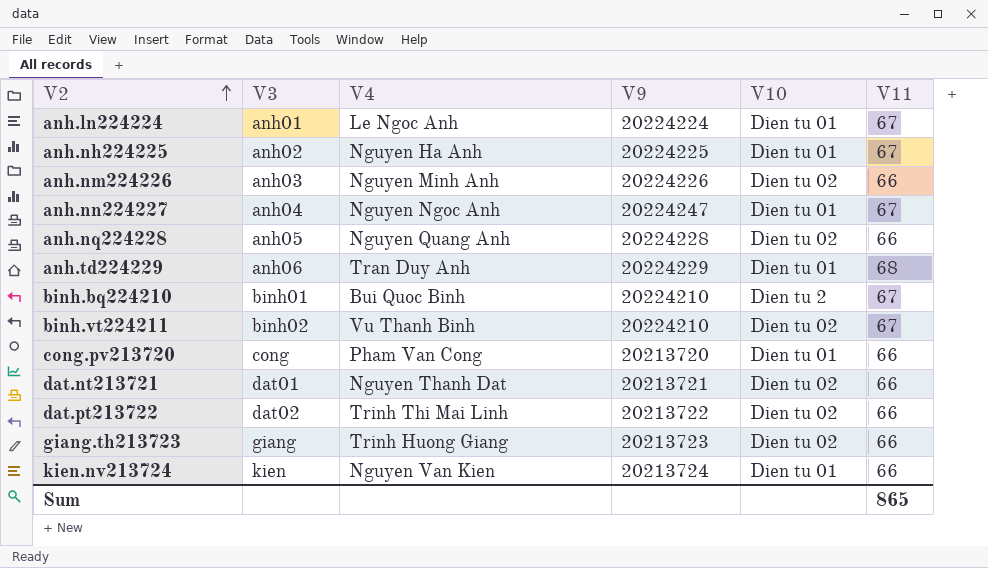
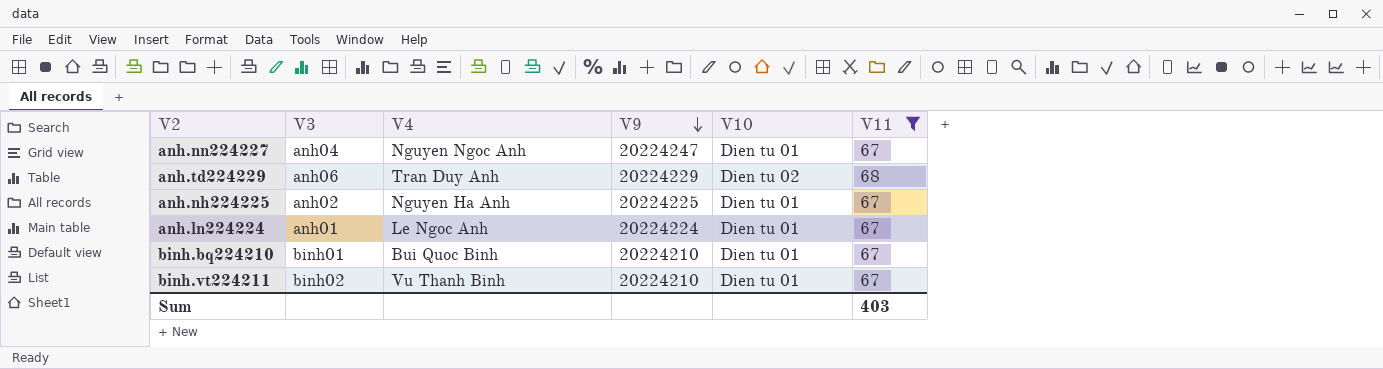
filter: none -> V11 != 66
row order: V2 ascending -> V9 descending
anh.td224229 | V10: Dien tu 01 -> Dien tu 02
binh.bq224210 | V10: Dien tu 2 -> Dien tu 01
binh.vt224211 | V10: Dien tu 02 -> Dien tu 01
Sum | V11: 865 -> 403

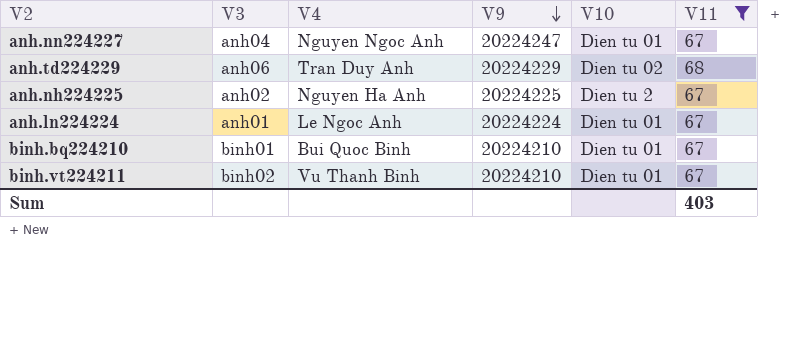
anh.nh224225 | V10: Dien tu 01 -> Dien tu 2

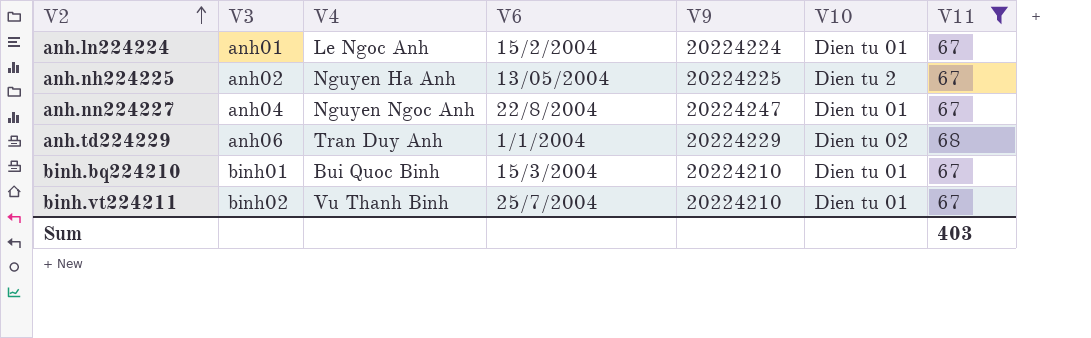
row order: V9 descending -> V2 ascending
column V6 | position: none -> 4

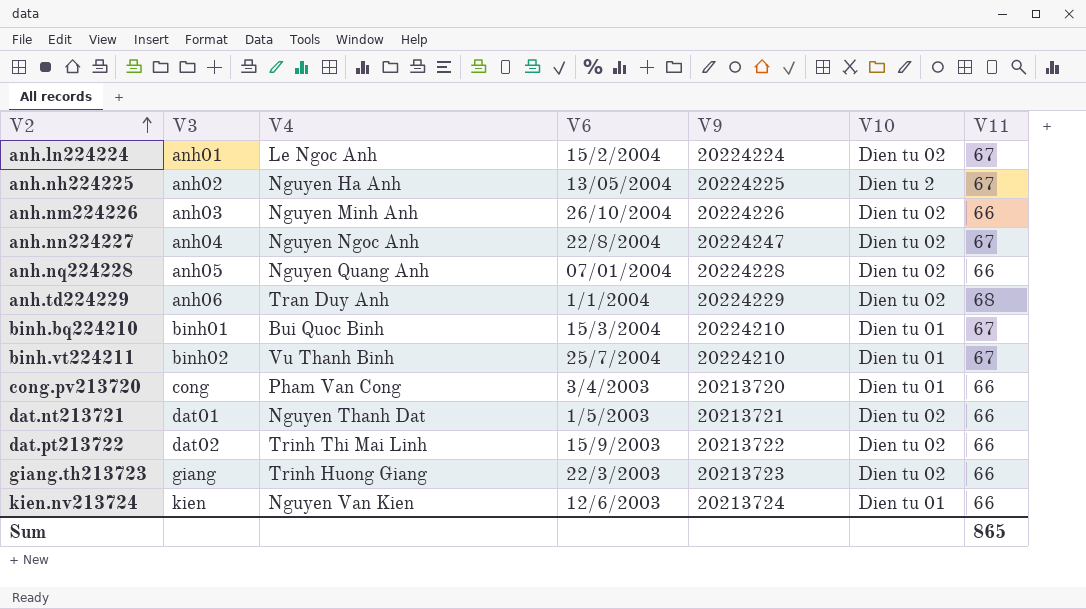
filter: V11 != 66 -> none
anh.ln224224 | V10: Dien tu 01 -> Dien tu 02
anh.nn224227 | V10: Dien tu 01 -> Dien tu 02
Sum | V11: 403 -> 865

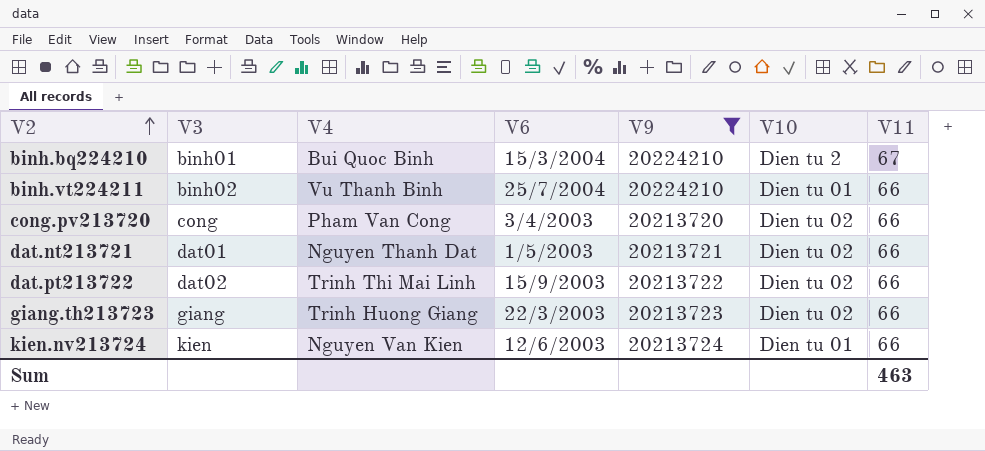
filter: none -> V9 <= 20224210
binh.bq224210 | V10: Dien tu 01 -> Dien tu 2
binh.vt224211 | V11: 67 -> 66
cong.pv213720 | V10: Dien tu 01 -> Dien tu 02
Sum | V11: 865 -> 463

